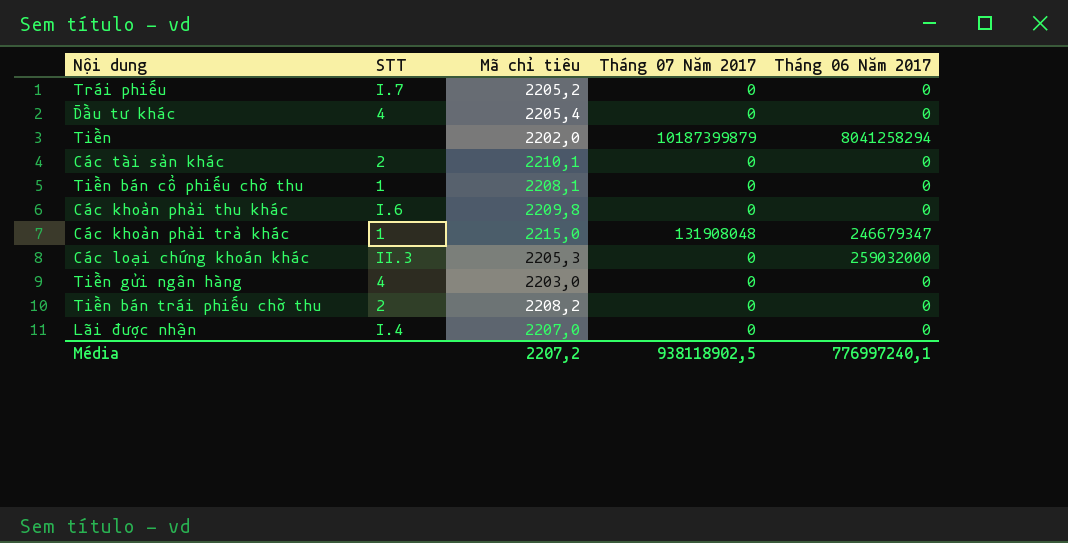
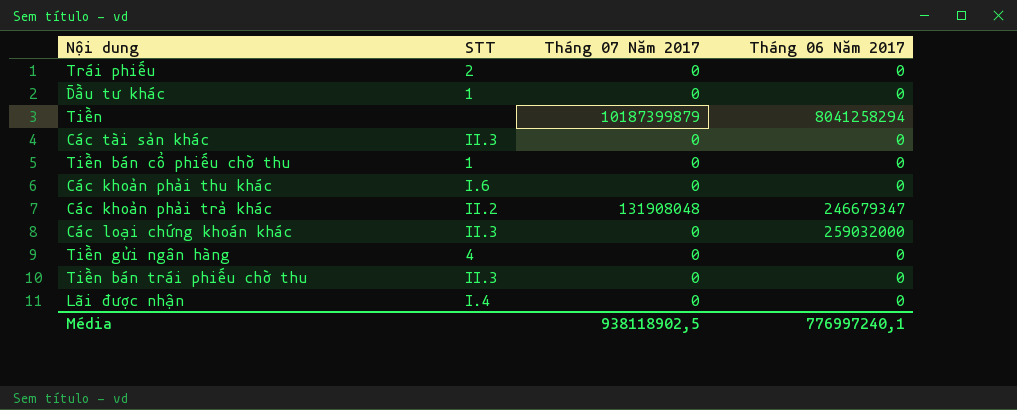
column Mã chỉ tiêu | position: 3 -> none
Trái phiếu | STT: I.7 -> 2
Đầu tư khác | STT: 4 -> 1
Các tài sản khác | STT: 2 -> II.3
Các khoản phải trả khác | STT: 1 -> II.2
Tiền bán trái phiếu chờ thu | STT: 2 -> II.3

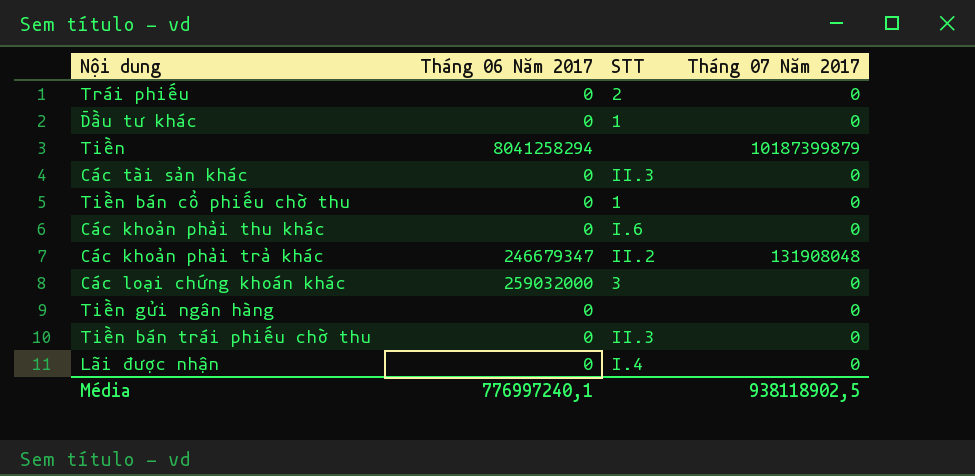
column Tháng 06 Năm 2017 | position: 4 -> 2
Các loại chứng khoán khác | STT: II.3 -> 3
Tiền gửi ngân hàng | STT: 4 -> none

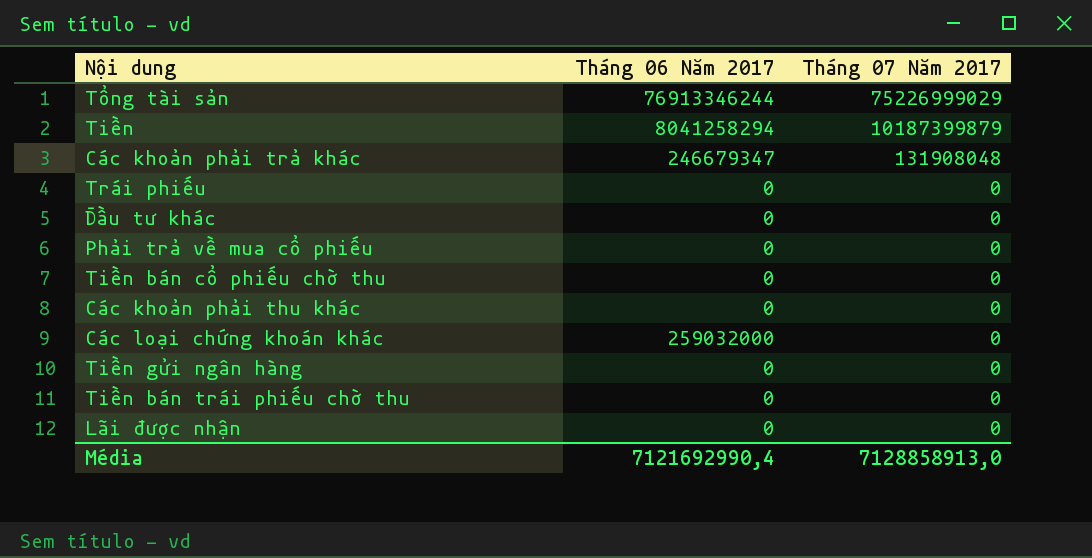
row order: none -> Tháng 07 Năm 2017 descending
column STT | position: 3 -> none
row Các tài sản khác: 0 | II.3 | 0 -> none
row Tổng tài sản: none -> 76913346244 | 75226999029
row Phải trả về mua cổ phiếu: none -> 0 | 0
Média | Tháng 06 Năm 2017: 776997240,1 -> 7121692990,4
Média | Tháng 07 Năm 2017: 938118902,5 -> 7128858913,0

